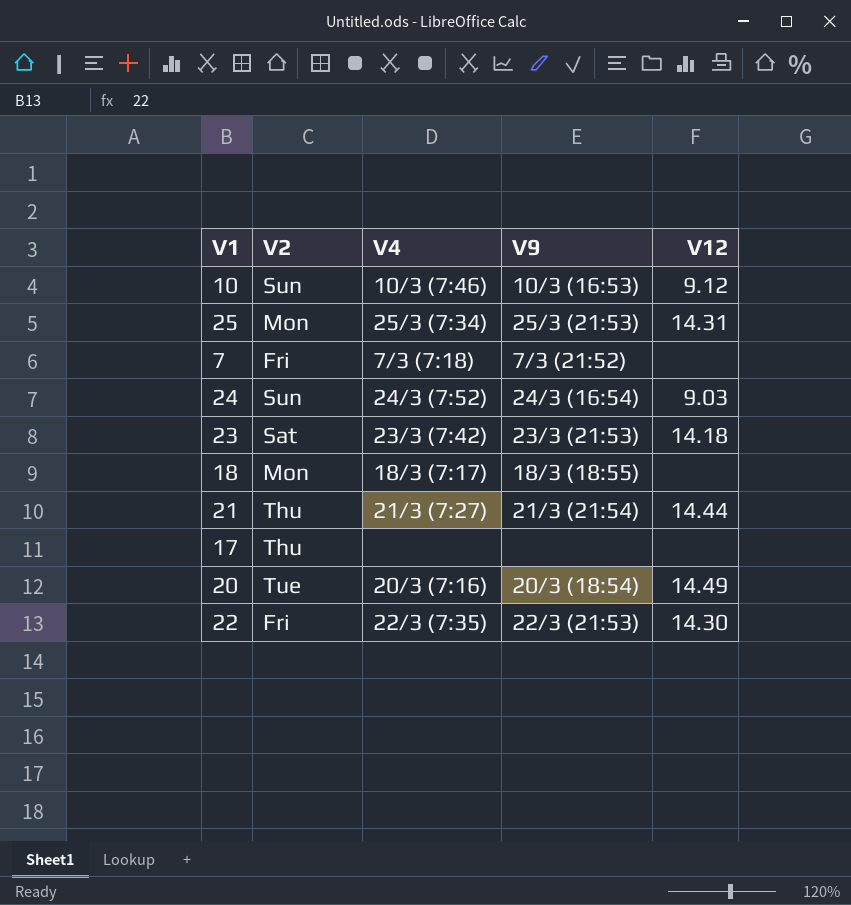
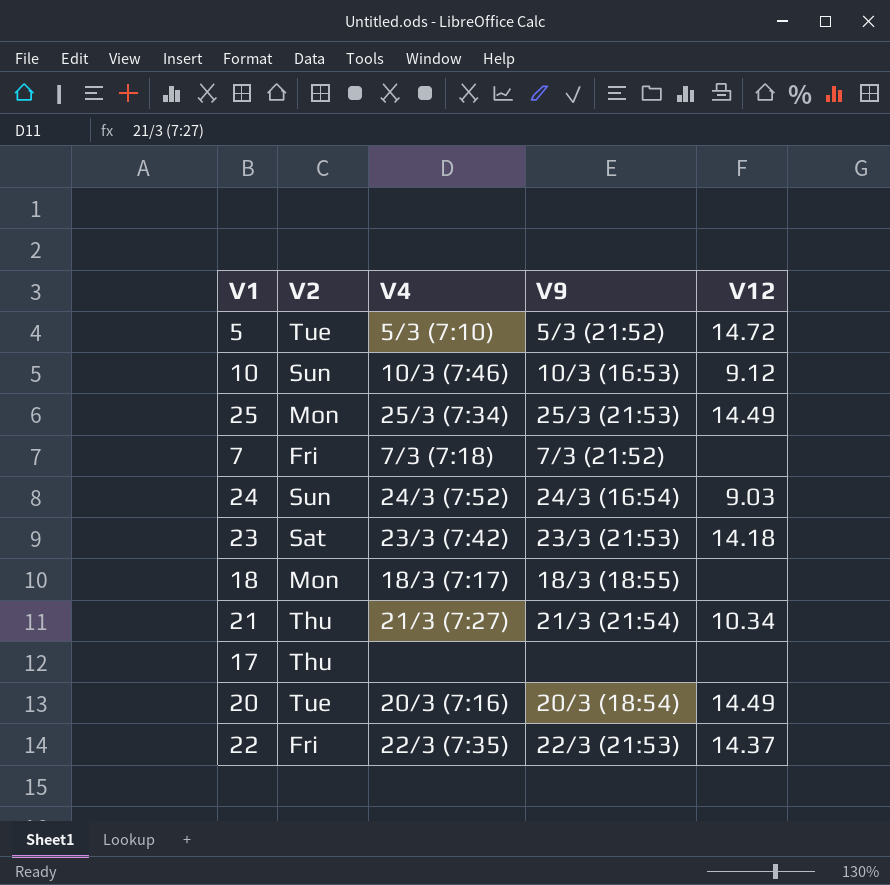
row 5: none -> Tue | 5/3 (7:10) | 5/3 (21:52) | 14.72
25 | V12: 14.31 -> 14.49
21 | V12: 14.44 -> 10.34
22 | V12: 14.30 -> 14.37

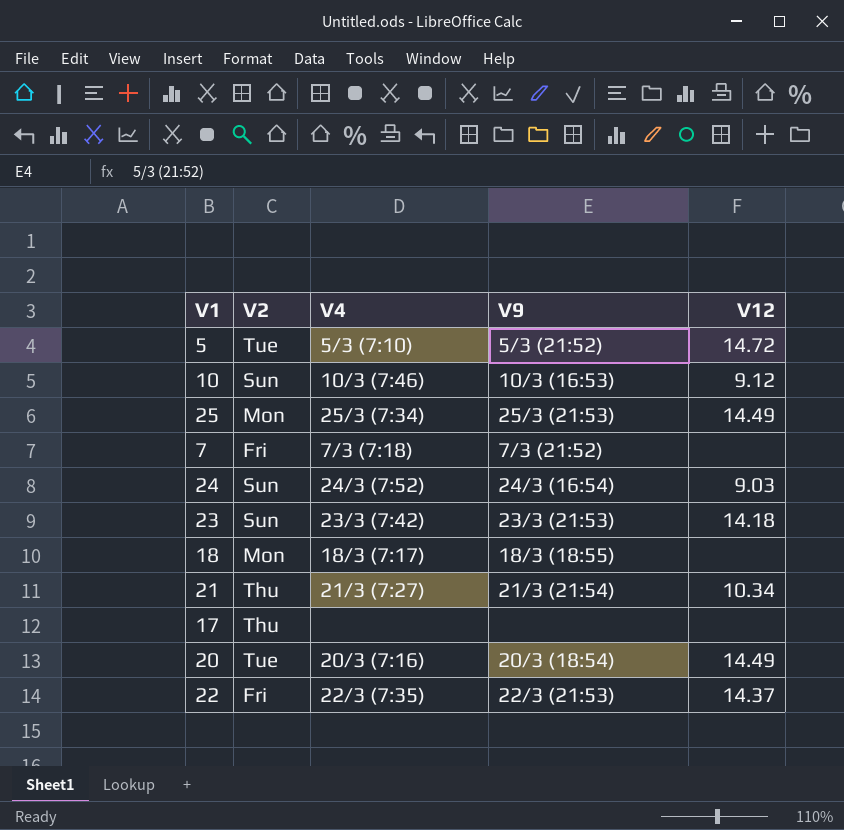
23 | V2: Sat -> Sun

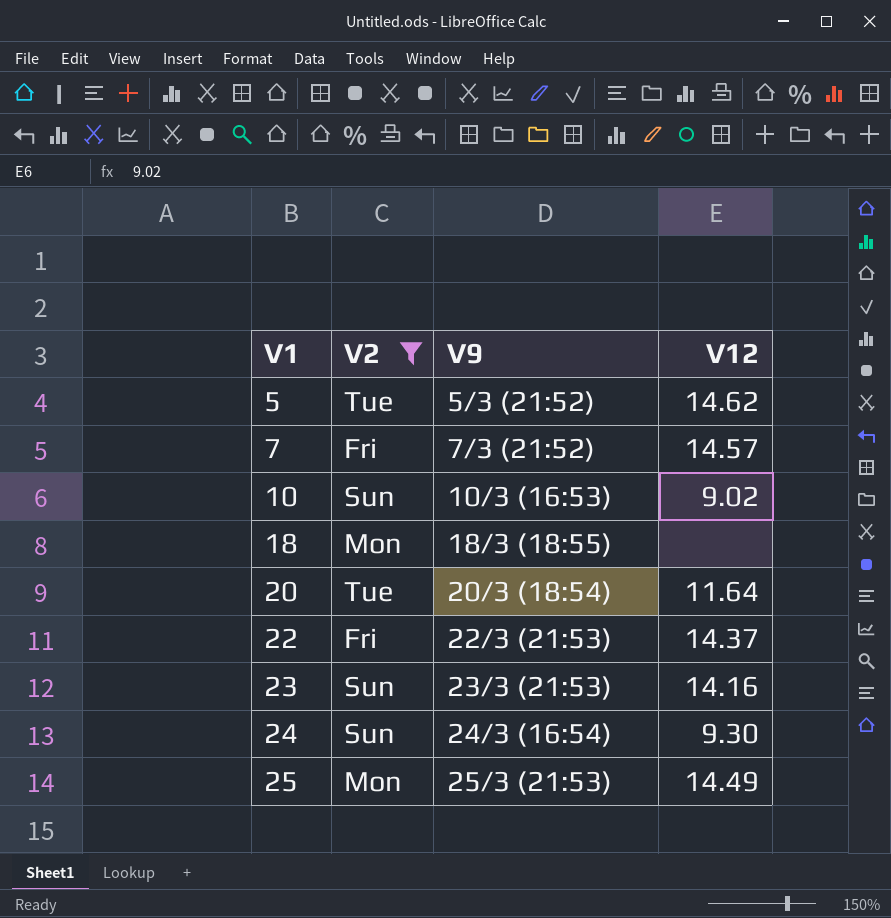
filter: none -> V2 != Thu
row order: none -> V1 ascending
column V4 | position: 3 -> none
5 | V12: 14.72 -> 14.62
7 | V12: none -> 14.57
10 | V12: 9.12 -> 9.02
20 | V12: 14.49 -> 11.64
23 | V12: 14.18 -> 14.16
24 | V12: 9.03 -> 9.30

